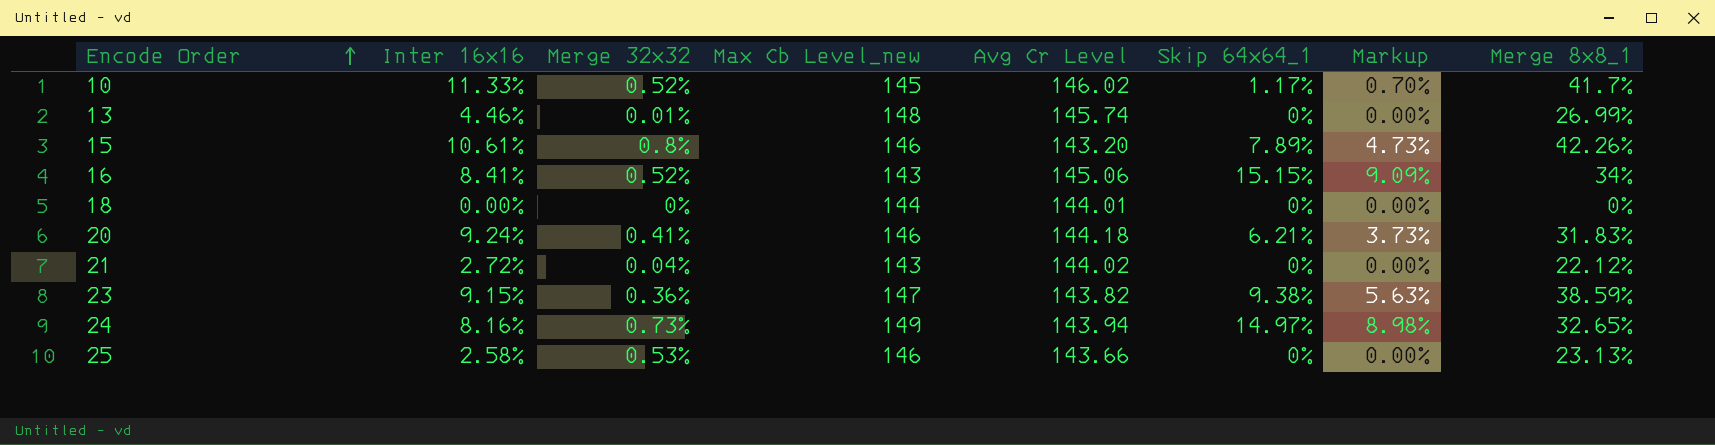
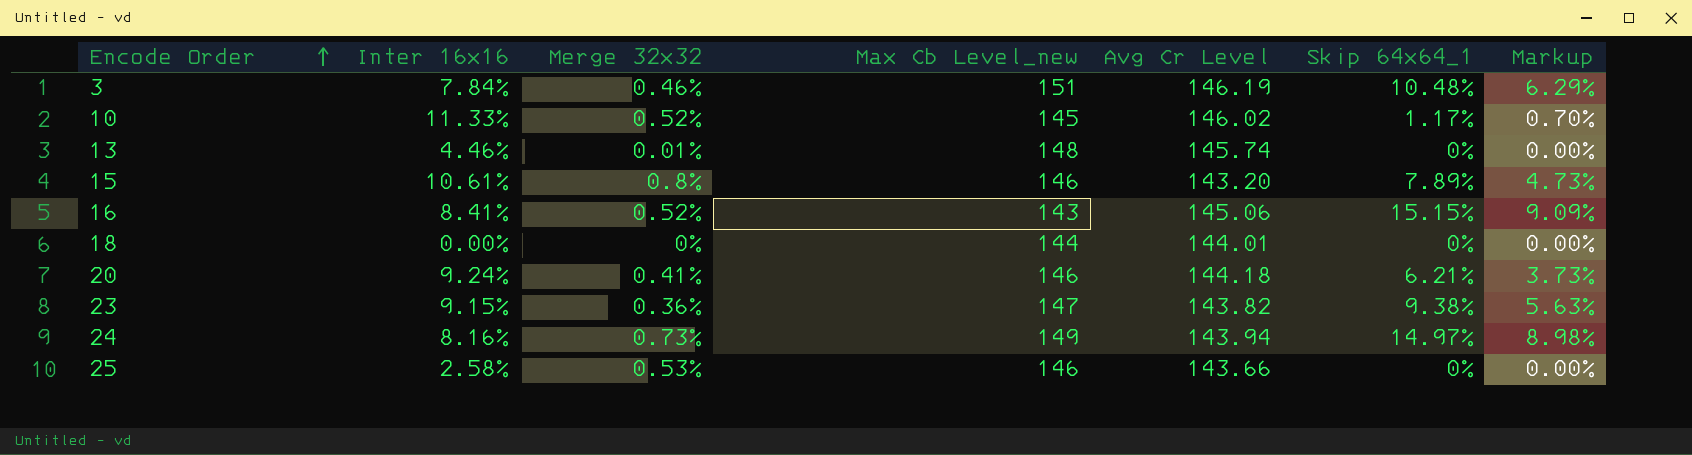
column Merge 8x8_1 | position: 8 -> none
row 21: 2.72% | 0.04% | 143 | 144.02 | 0% | 0.00% | 22.12% -> none
row 3: none -> 7.84% | 0.46% | 151 | 146.19 | 10.48% | 6.29%

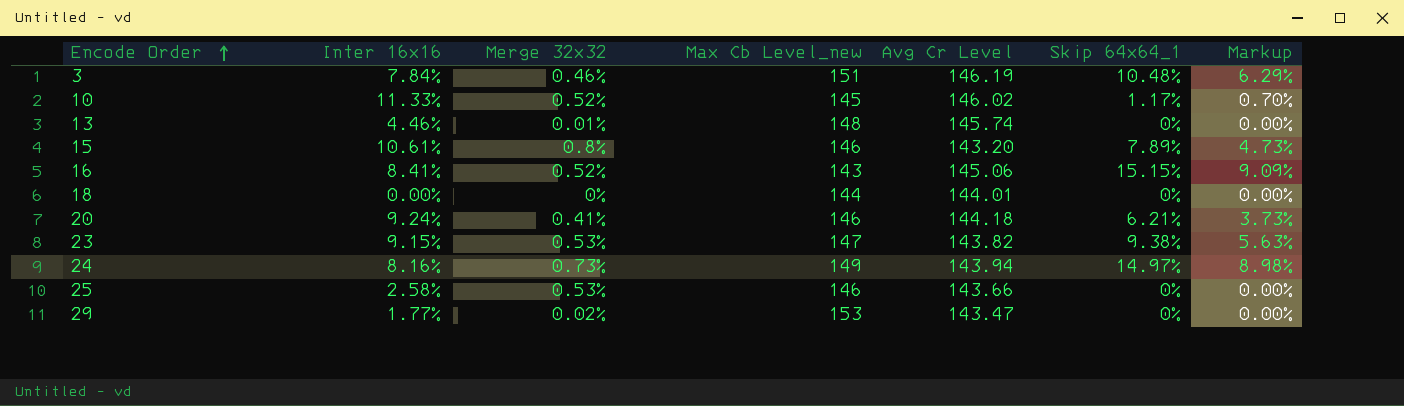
23 | Merge 32x32: 0.36% -> 0.53%
row 29: none -> 1.77% | 0.02% | 153 | 143.47 | 0% | 0.00%

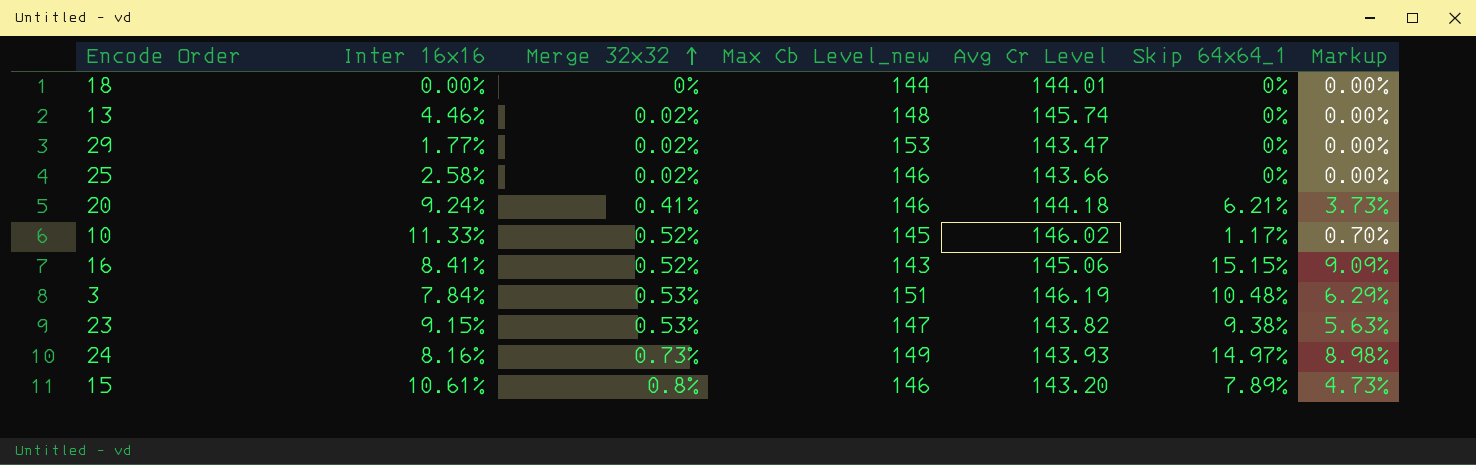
row order: Encode Order ascending -> Merge 32x32 ascending
13 | Merge 32x32: 0.01% -> 0.02%
25 | Merge 32x32: 0.53% -> 0.02%
3 | Merge 32x32: 0.46% -> 0.53%
24 | Avg Cr Level: 143.94 -> 143.93

